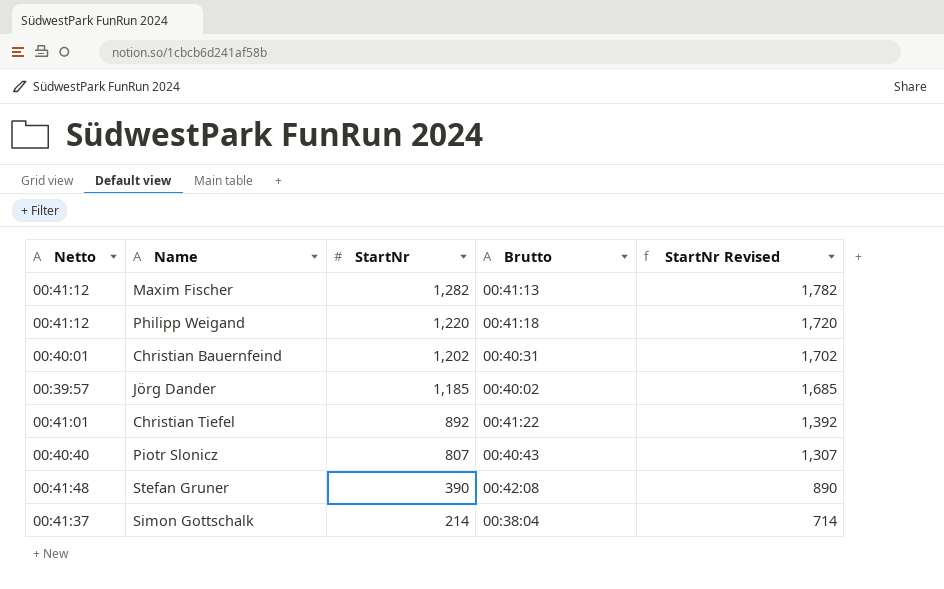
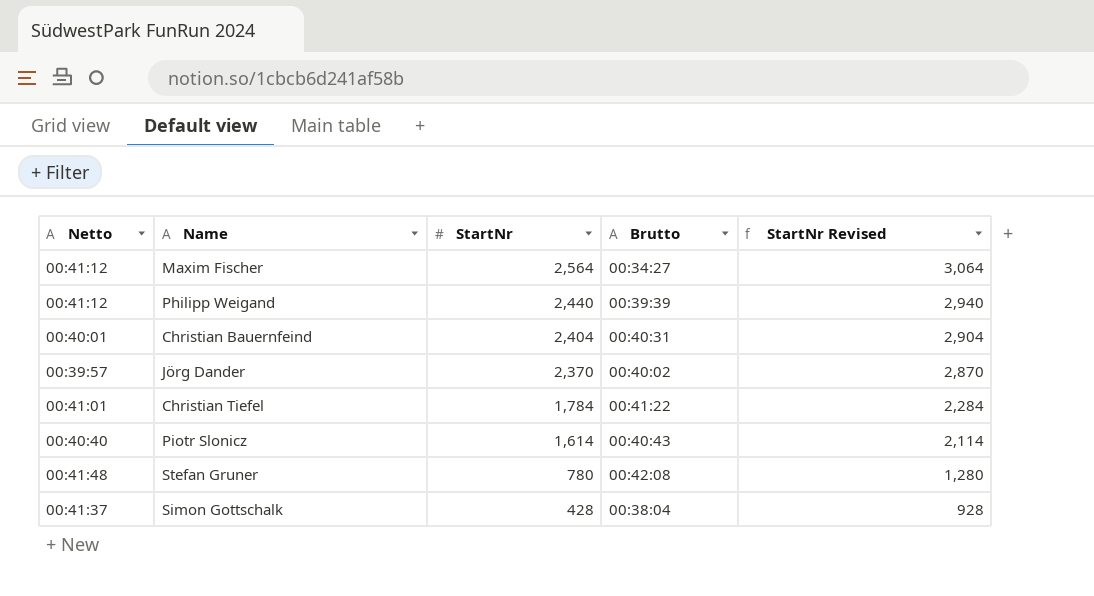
Maxim Fischer | StartNr: 1,282 -> 2,564
Maxim Fischer | Brutto: 00:41:13 -> 00:34:27
Maxim Fischer | StartNr Revised: 1,782 -> 3,064
Philipp Weigand | StartNr: 1,220 -> 2,440
Philipp Weigand | Brutto: 00:41:18 -> 00:39:39
Philipp Weigand | StartNr Revised: 1,720 -> 2,940
Christian Bauernfeind | StartNr: 1,202 -> 2,404
Christian Bauernfeind | StartNr Revised: 1,702 -> 2,904
Jörg Dander | StartNr: 1,185 -> 2,370
Jörg Dander | StartNr Revised: 1,685 -> 2,870
Christian Tiefel | StartNr: 892 -> 1,784
Christian Tiefel | StartNr Revised: 1,392 -> 2,284
Piotr Slonicz | StartNr: 807 -> 1,614
Piotr Slonicz | StartNr Revised: 1,307 -> 2,114
Stefan Gruner | StartNr: 390 -> 780
Stefan Gruner | StartNr Revised: 890 -> 1,280
Simon Gottschalk | StartNr: 214 -> 428
Simon Gottschalk | StartNr Revised: 714 -> 928

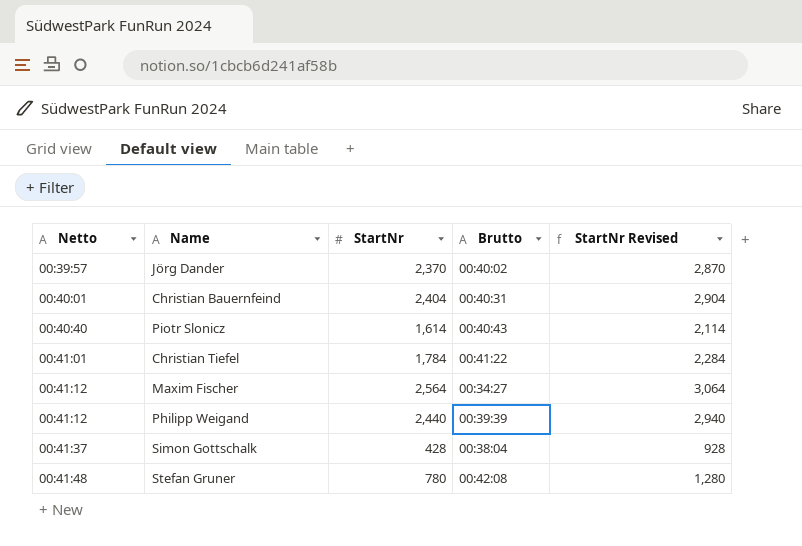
row order: StartNr descending -> Netto ascending

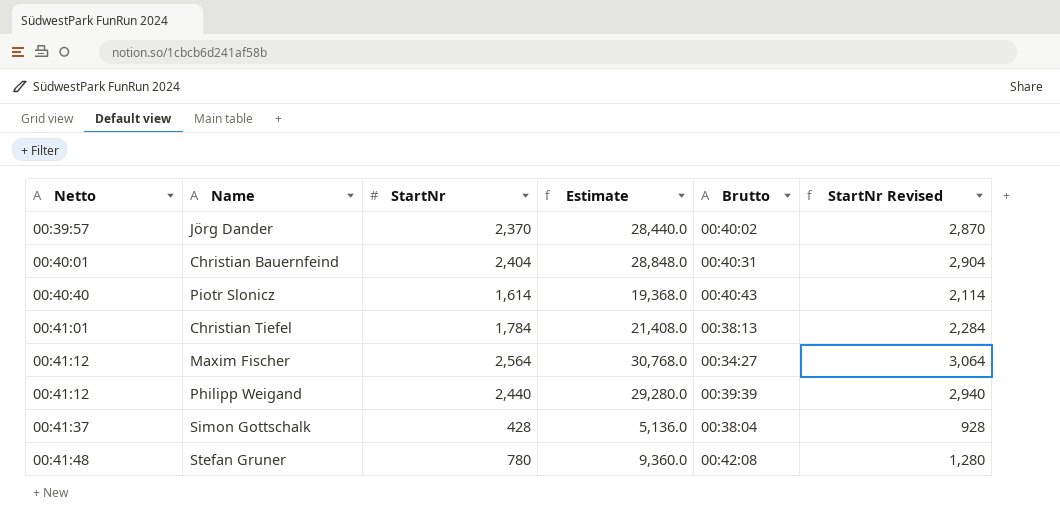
column Estimate | formula: none -> [StartNr] * 12
Christian Tiefel | Brutto: 00:41:22 -> 00:38:13

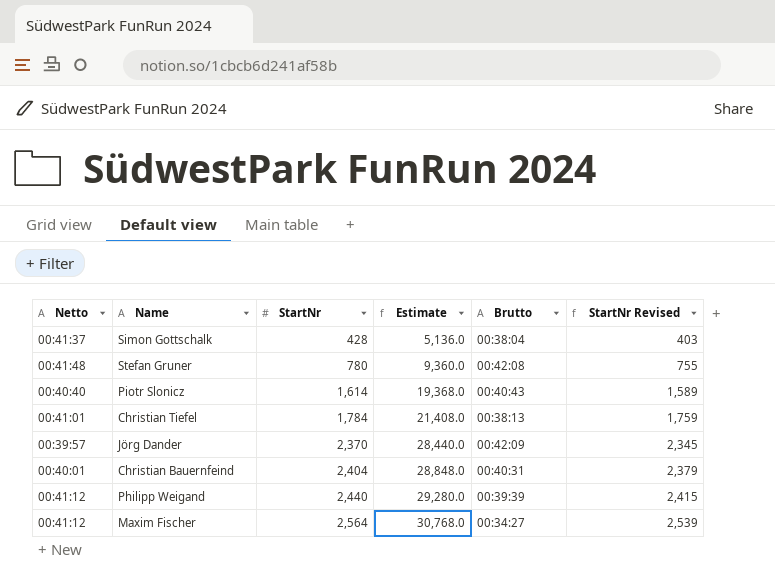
row order: Netto ascending -> StartNr ascending
column StartNr Revised | formula: [StartNr] + 500 -> [StartNr] - 25
Jörg Dander | Brutto: 00:40:02 -> 00:42:09

